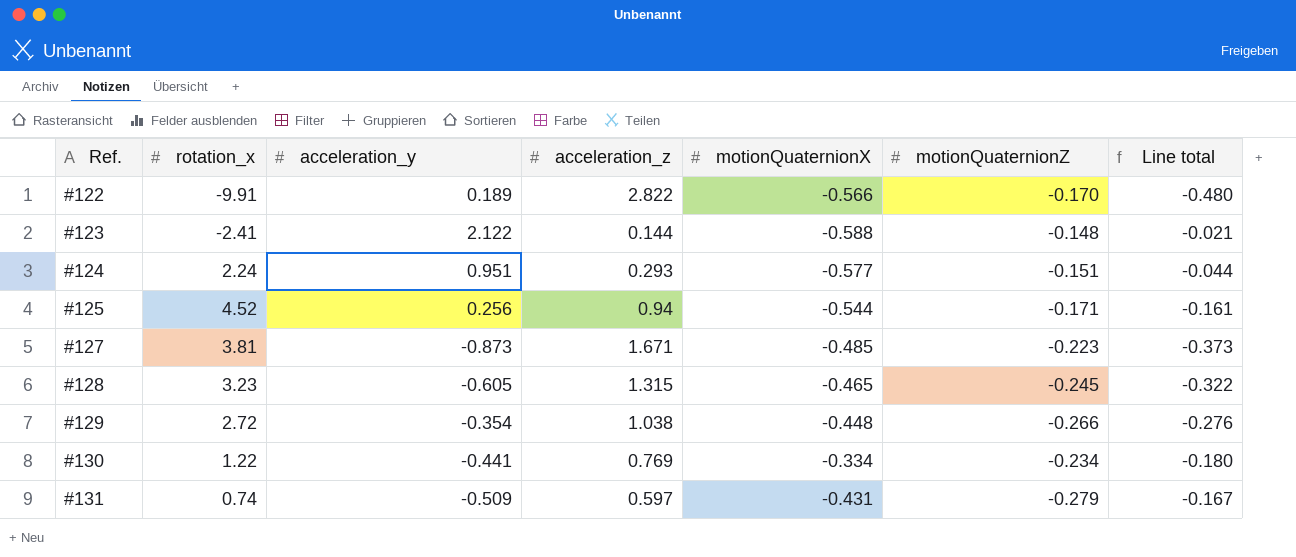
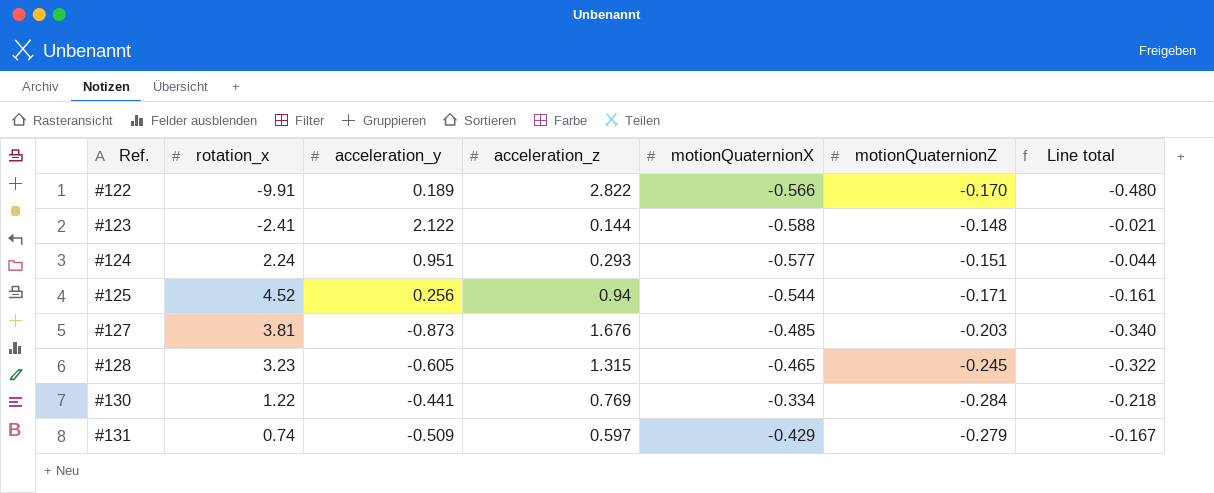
row #129: 2.72 | -0.354 | 1.038 | -0.448 | -0.266 | -0.276 -> none
#127 | acceleration_z: 1.671 -> 1.676
#127 | motionQuaternionZ: -0.223 -> -0.203
#127 | Line total: -0.373 -> -0.340
#130 | motionQuaternionZ: -0.234 -> -0.284
#130 | Line total: -0.180 -> -0.218
#131 | motionQuaternionX: -0.431 -> -0.429

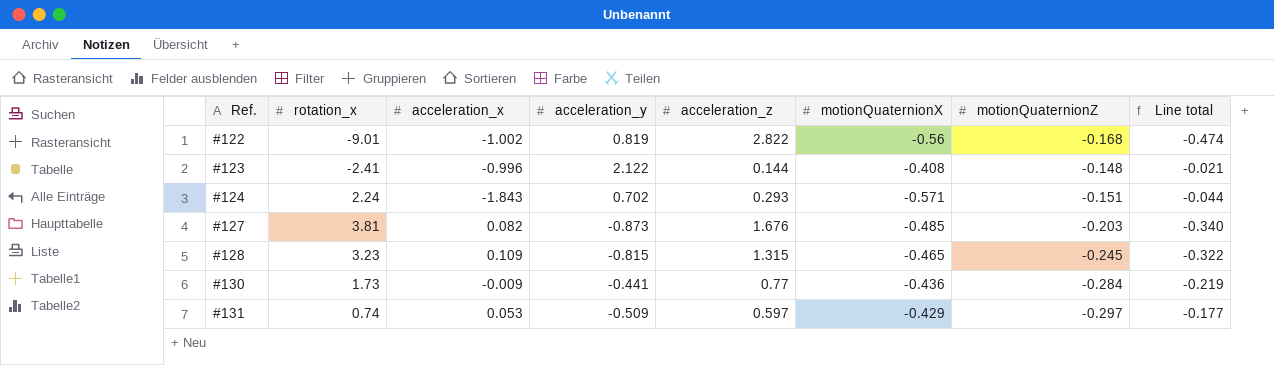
column acceleration_x | position: none -> 3
row #125: 4.52 | 0.256 | 0.94 | -0.544 | -0.171 | -0.161 -> none
#122 | rotation_x: -9.91 -> -9.01
#122 | acceleration_y: 0.189 -> 0.819
#122 | motionQuaternionX: -0.566 -> -0.56
#122 | motionQuaternionZ: -0.170 -> -0.168
#122 | Line total: -0.480 -> -0.474
#123 | motionQuaternionX: -0.588 -> -0.408
#124 | acceleration_y: 0.951 -> 0.702
#124 | motionQuaternionX: -0.577 -> -0.571
#128 | acceleration_y: -0.605 -> -0.815
#130 | rotation_x: 1.22 -> 1.73
#130 | acceleration_z: 0.769 -> 0.77
#130 | motionQuaternionX: -0.334 -> -0.436
#130 | Line total: -0.218 -> -0.219
#131 | motionQuaternionZ: -0.279 -> -0.297
#131 | Line total: -0.167 -> -0.177

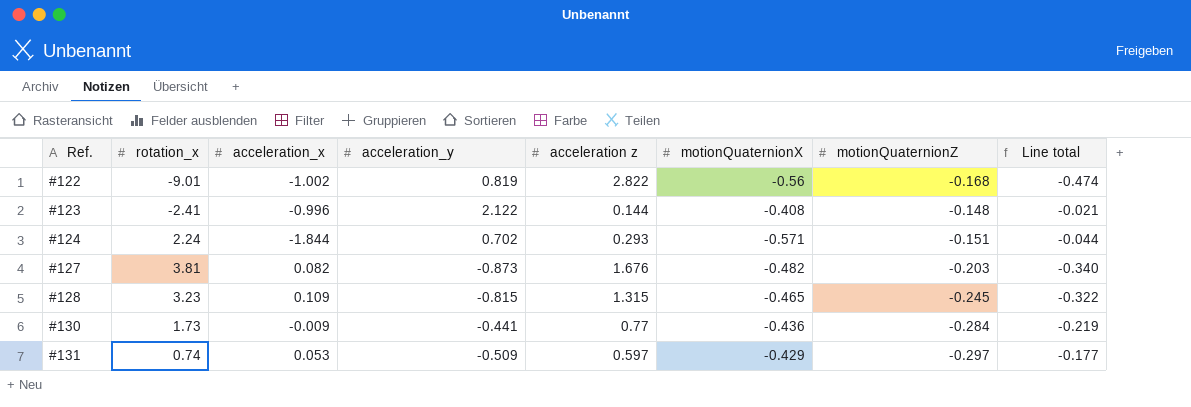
column name: acceleration_z -> acceleration z
#124 | acceleration_x: -1.843 -> -1.844
#127 | motionQuaternionX: -0.485 -> -0.482

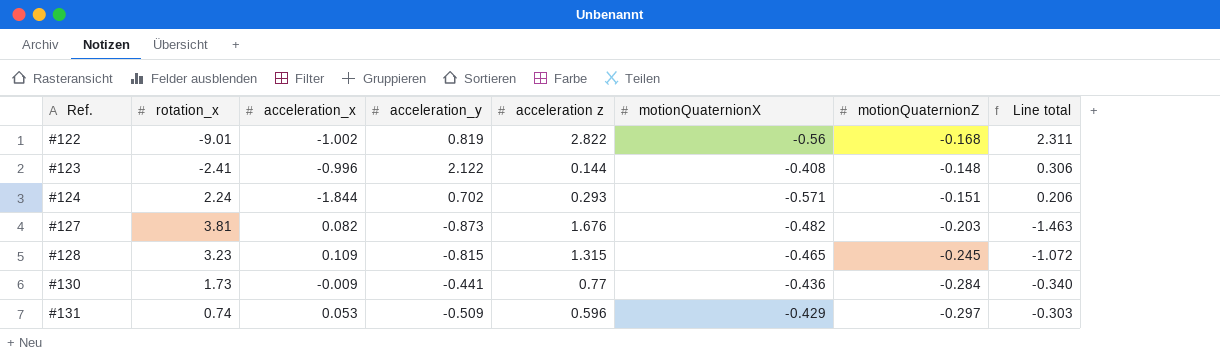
column Line total | formula: [acceleration z] * [motionQuaternionZ] -> [acceleration_y] * [acceleration z]
#131 | acceleration z: 0.597 -> 0.596

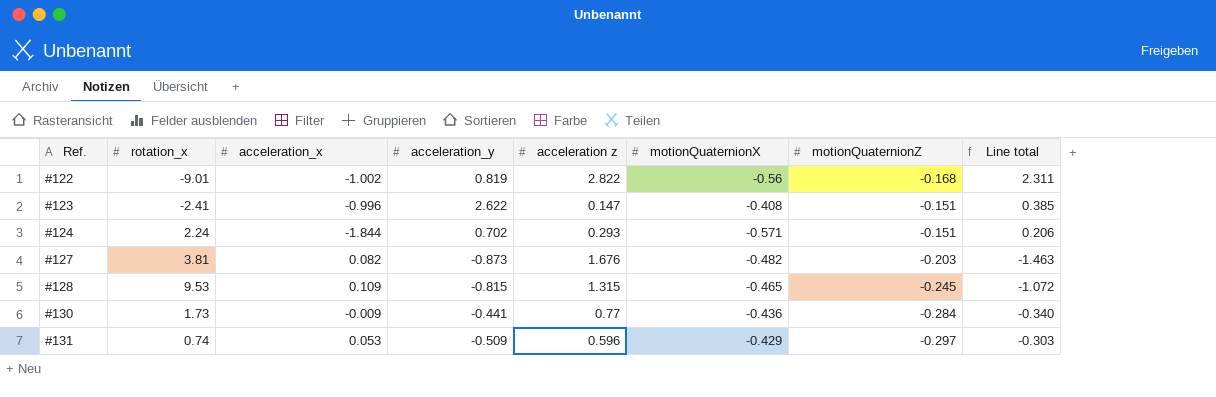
#123 | acceleration_y: 2.122 -> 2.622
#123 | acceleration z: 0.144 -> 0.147
#123 | motionQuaternionZ: -0.148 -> -0.151
#123 | Line total: 0.306 -> 0.385
#128 | rotation_x: 3.23 -> 9.53

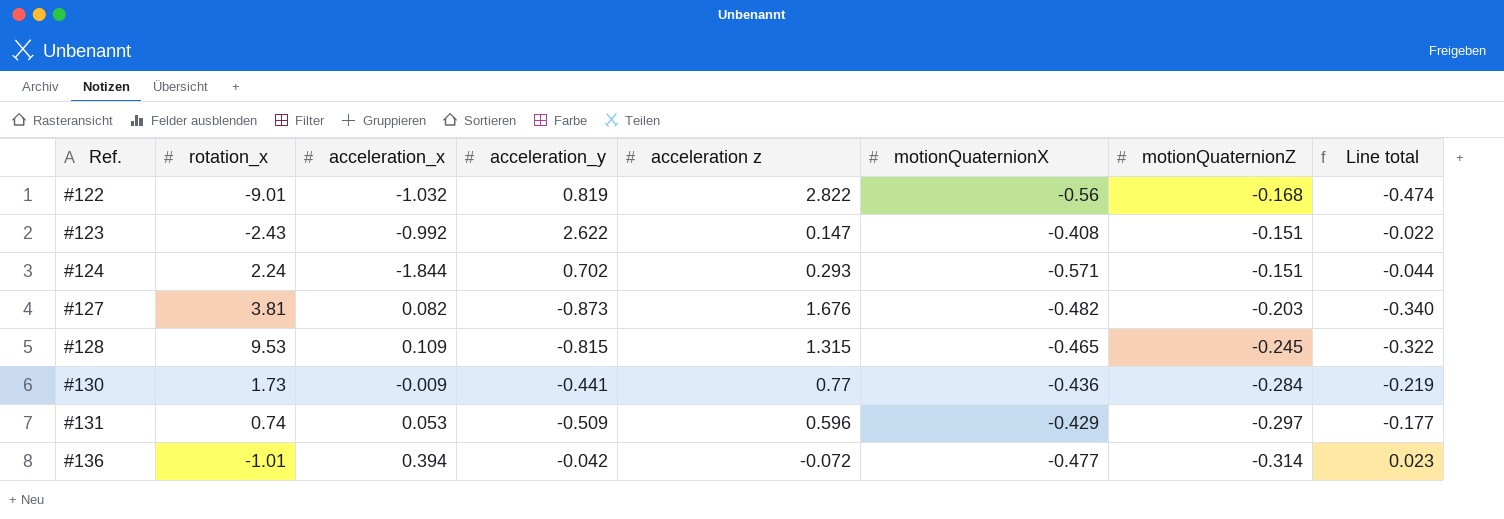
column Line total | formula: [acceleration_y] * [acceleration z] -> [acceleration z] * [motionQuaternionZ]
#122 | acceleration_x: -1.002 -> -1.032
#123 | rotation_x: -2.41 -> -2.43
#123 | acceleration_x: -0.996 -> -0.992
row #136: none -> -1.01 | 0.394 | -0.042 | -0.072 | -0.477 | -0.314 | 0.023

